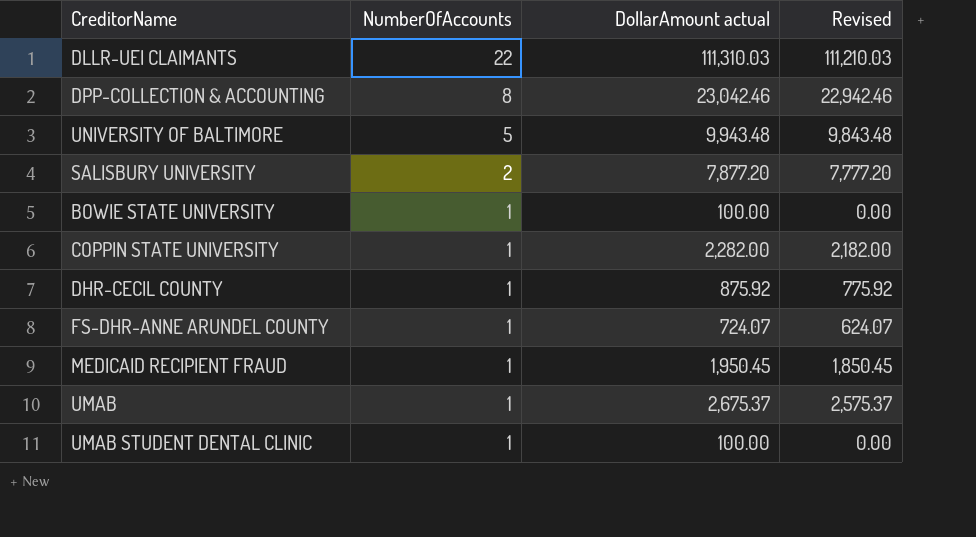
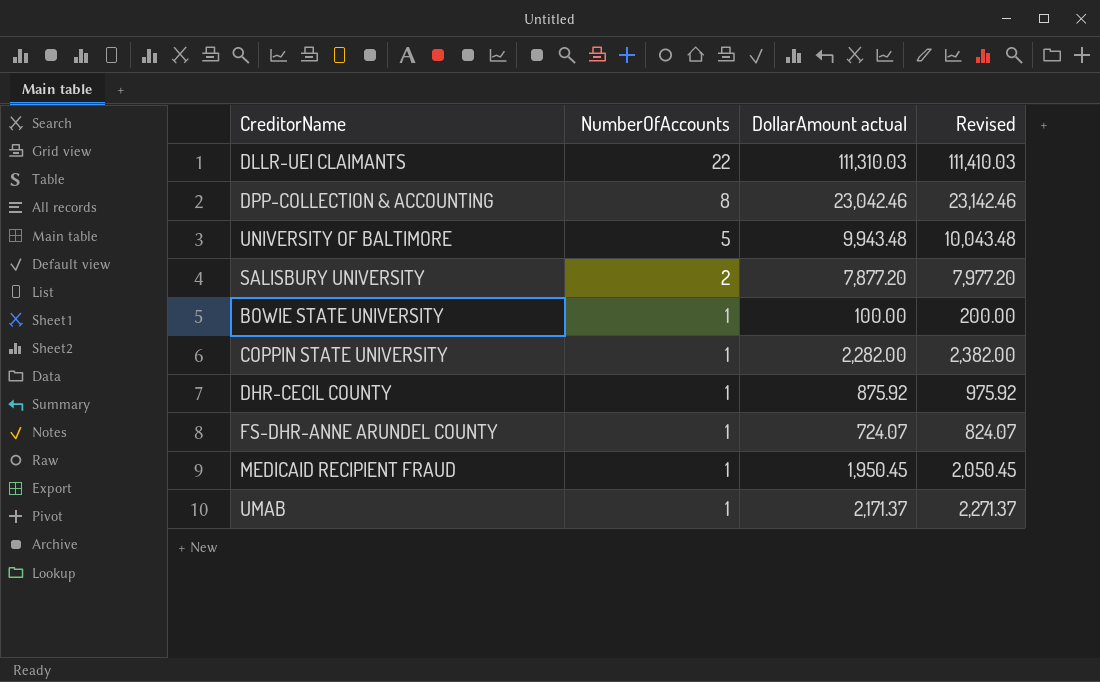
column Revised | formula: [DollarAmount actual] - 100 -> [DollarAmount actual] + 100
row UMAB STUDENT DENTAL CLINIC: 1 | 100.00 | 0.00 -> none
UMAB | DollarAmount actual: 2,675.37 -> 2,171.37

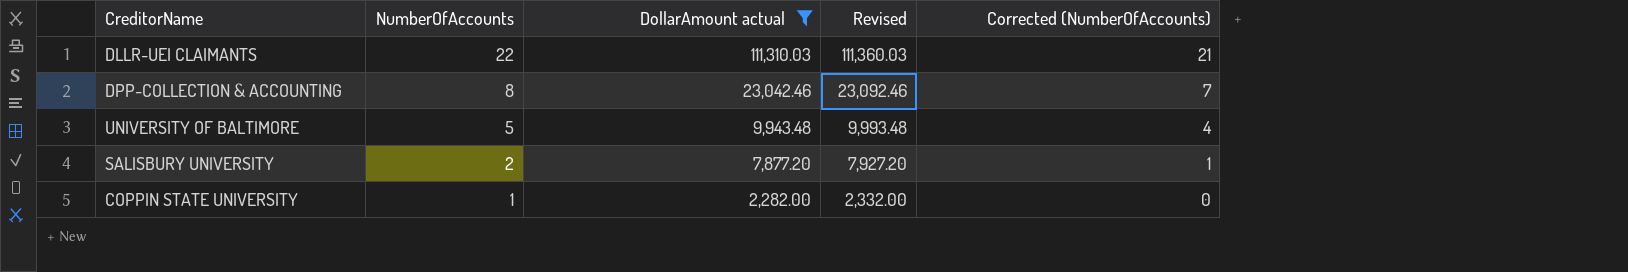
filter: none -> DollarAmount actual >= 2,282.00
column Revised | formula: [DollarAmount actual] + 100 -> [DollarAmount actual] + 50
column Corrected (NumberOfAccounts) | formula: none -> [NumberOfAccounts] - 1

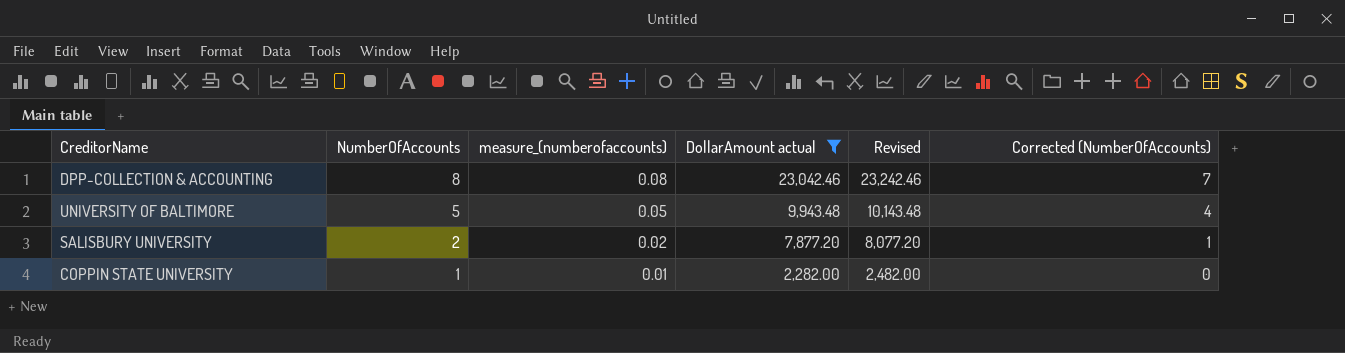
column measure_(numberofaccounts) | formula: none -> [NumberOfAccounts] * 0.01
column Revised | formula: [DollarAmount actual] + 50 -> [DollarAmount actual] + 200
row DLLR-UEI CLAIMANTS: 22 | 111,310.03 | 111,360.03 | 21 -> none

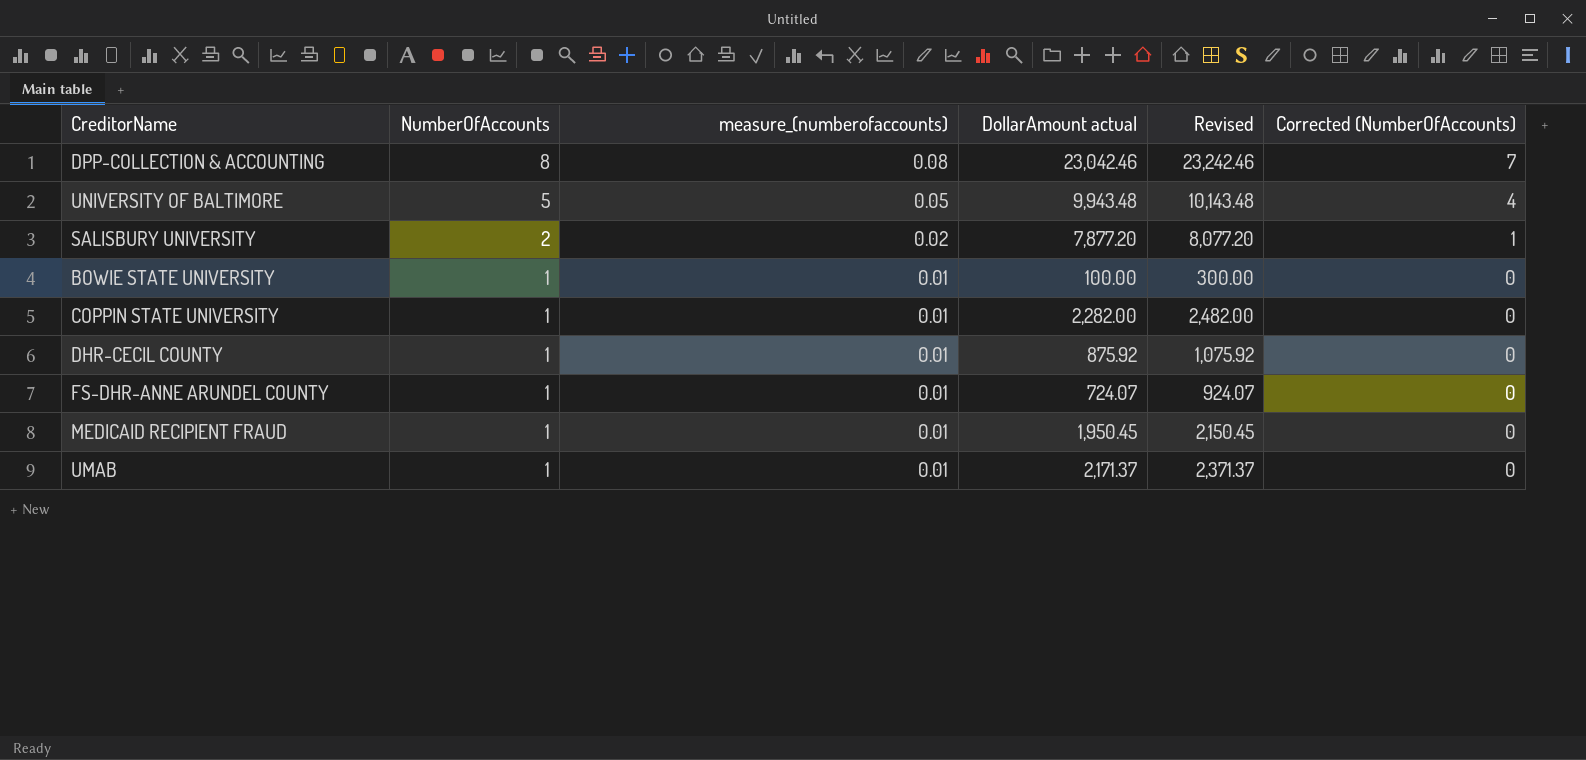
filter: DollarAmount actual >= 2,282.00 -> none

